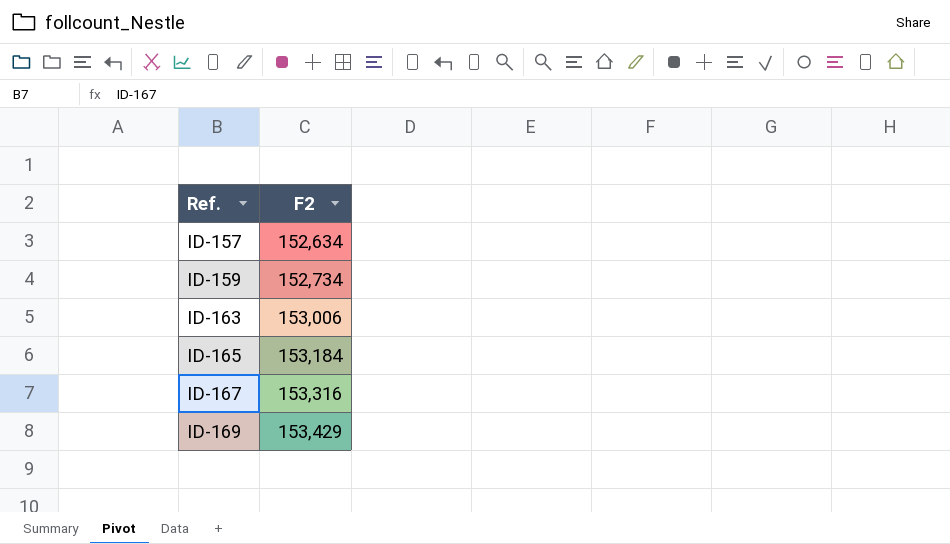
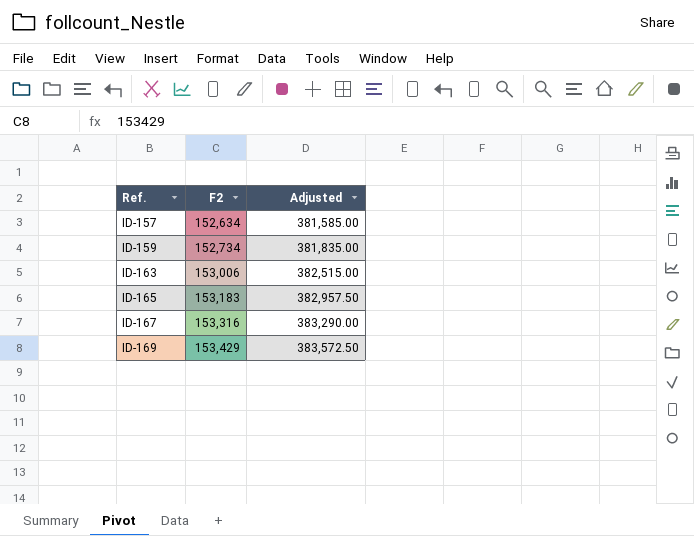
column Adjusted | formula: none -> [F2] * 2.5
ID-165 | F2: 153,184 -> 153,183

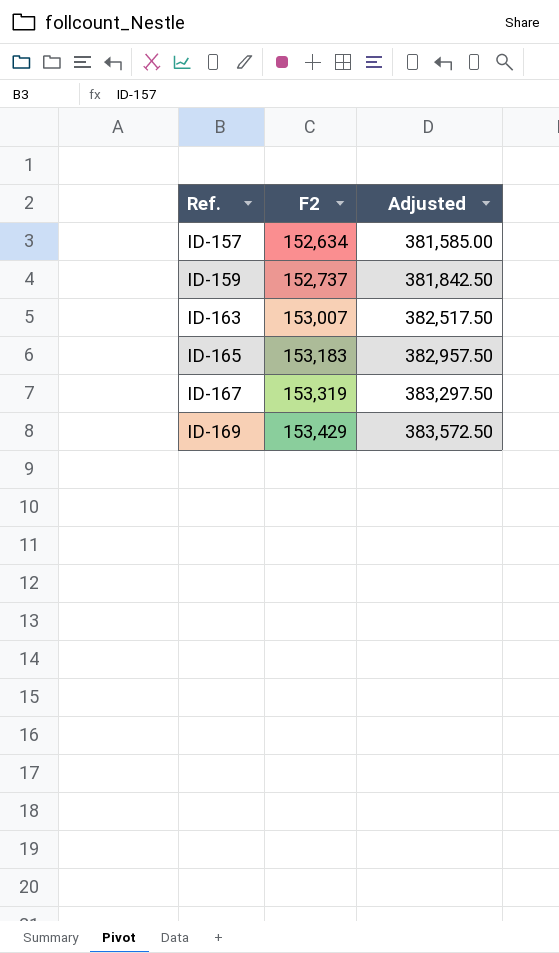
ID-159 | F2: 152,734 -> 152,737
ID-159 | Adjusted: 381,835.00 -> 381,842.50
ID-163 | F2: 153,006 -> 153,007
ID-163 | Adjusted: 382,515.00 -> 382,517.50
ID-167 | F2: 153,316 -> 153,319
ID-167 | Adjusted: 383,290.00 -> 383,297.50

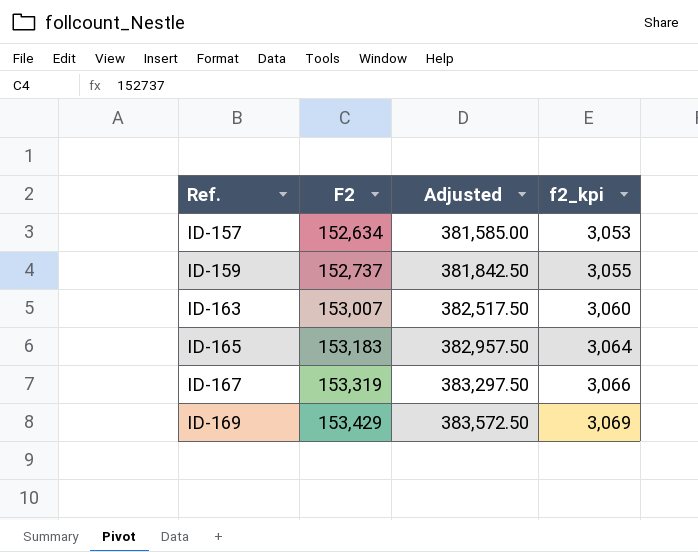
column f2_kpi | formula: none -> [F2] * 0.02

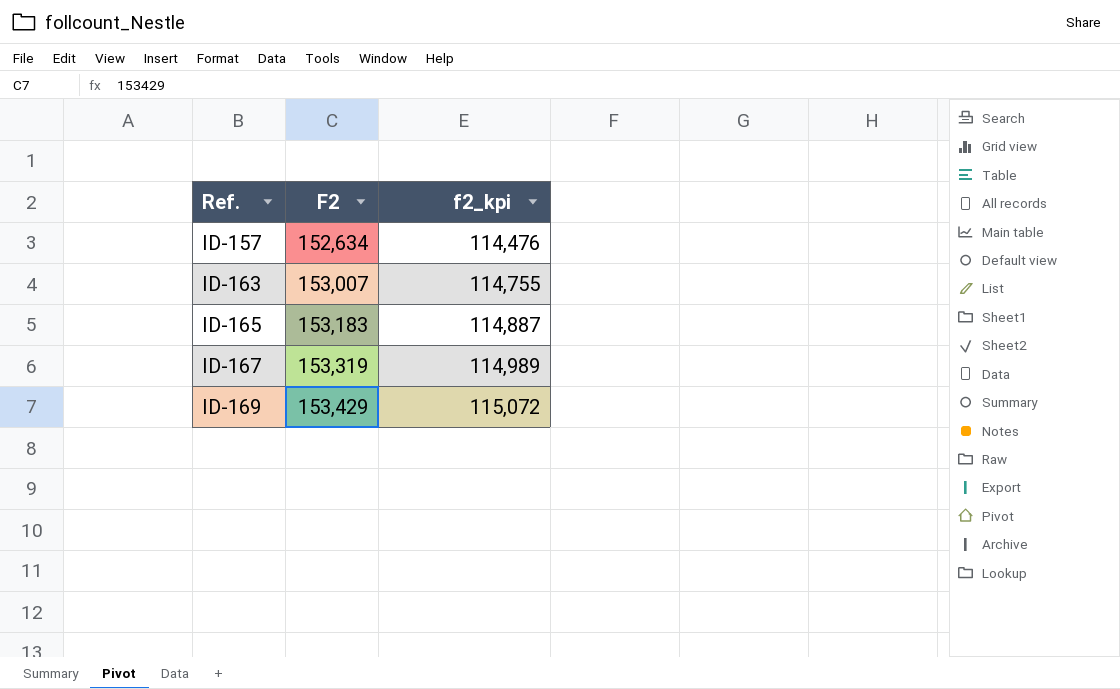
column Adjusted | formula: [F2] * 2.5 -> none
column f2_kpi | formula: [F2] * 0.02 -> [F2] * 0.75
row ID-159: 152,737 | 381,842.50 | 3,055 -> none

